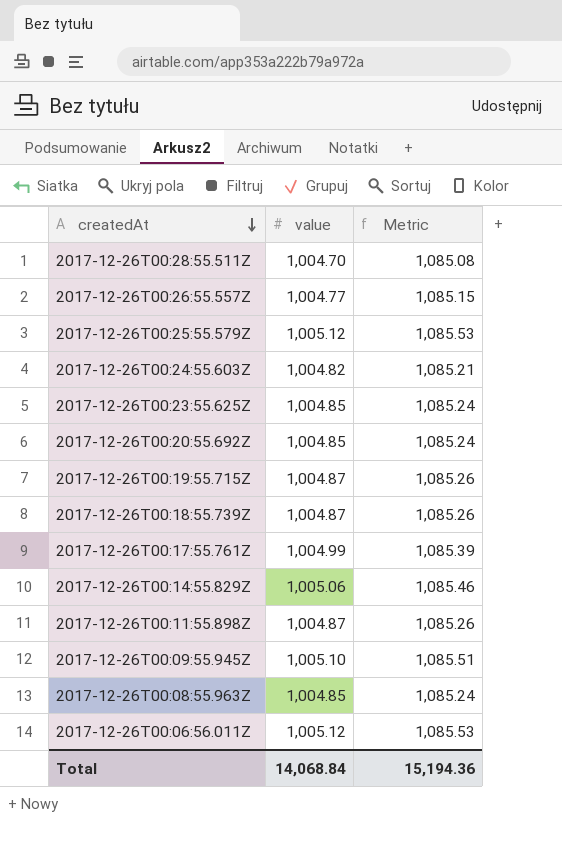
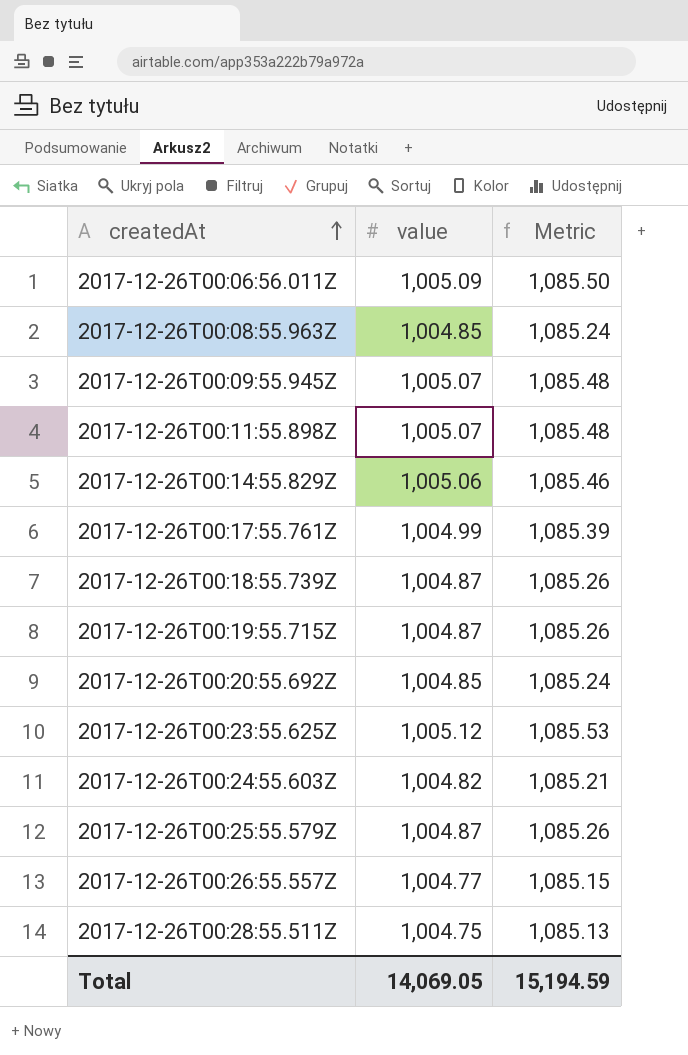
row order: createdAt descending -> createdAt ascending
2017-12-26T00:06:56.011Z | value: 1,005.12 -> 1,005.09
2017-12-26T00:06:56.011Z | Metric: 1,085.53 -> 1,085.50
2017-12-26T00:09:55.945Z | value: 1,005.10 -> 1,005.07
2017-12-26T00:09:55.945Z | Metric: 1,085.51 -> 1,085.48
2017-12-26T00:11:55.898Z | value: 1,004.87 -> 1,005.07
2017-12-26T00:11:55.898Z | Metric: 1,085.26 -> 1,085.48
2017-12-26T00:23:55.625Z | value: 1,004.85 -> 1,005.12
2017-12-26T00:23:55.625Z | Metric: 1,085.24 -> 1,085.53
2017-12-26T00:25:55.579Z | value: 1,005.12 -> 1,004.87
2017-12-26T00:25:55.579Z | Metric: 1,085.53 -> 1,085.26
2017-12-26T00:28:55.511Z | value: 1,004.70 -> 1,004.75
2017-12-26T00:28:55.511Z | Metric: 1,085.08 -> 1,085.13
Total | value: 14,068.84 -> 14,069.05
Total | Metric: 15,194.36 -> 15,194.59

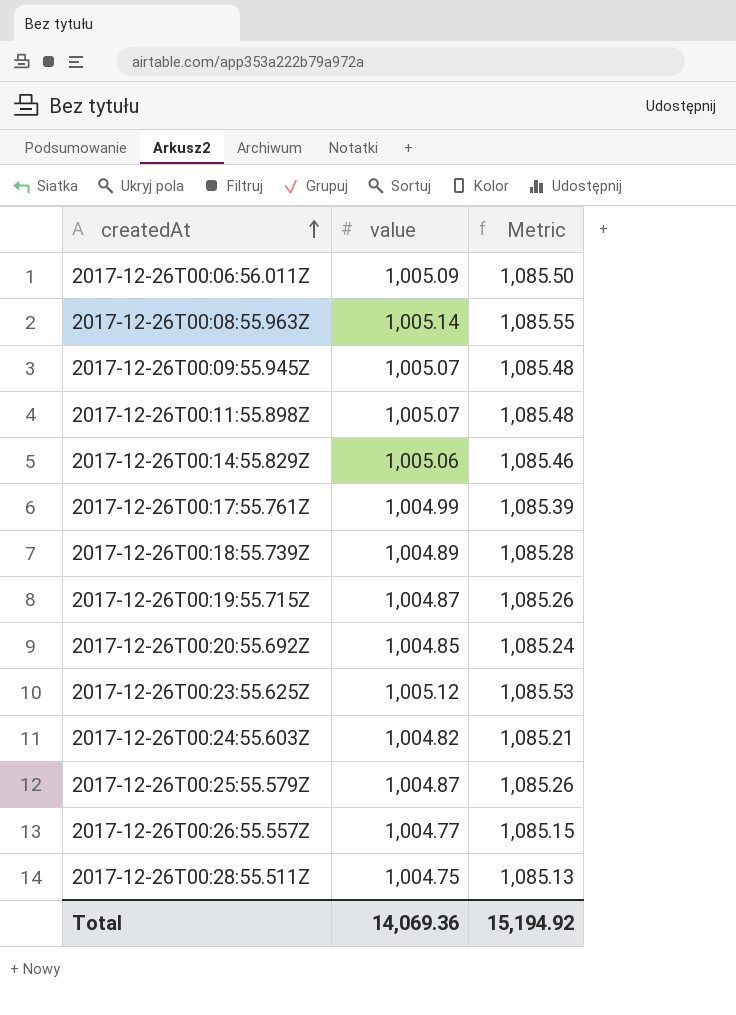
2017-12-26T00:08:55.963Z | value: 1,004.85 -> 1,005.14
2017-12-26T00:08:55.963Z | Metric: 1,085.24 -> 1,085.55
2017-12-26T00:18:55.739Z | value: 1,004.87 -> 1,004.89
2017-12-26T00:18:55.739Z | Metric: 1,085.26 -> 1,085.28
Total | value: 14,069.05 -> 14,069.36
Total | Metric: 15,194.59 -> 15,194.92

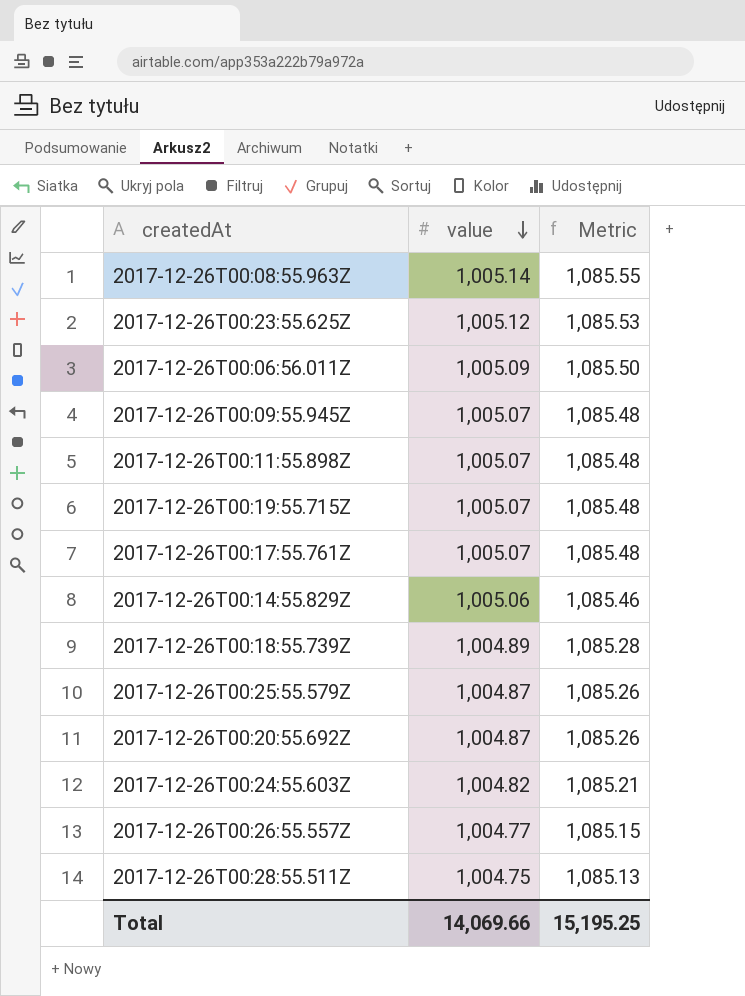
row order: createdAt ascending -> value descending
2017-12-26T00:19:55.715Z | value: 1,004.87 -> 1,005.07
2017-12-26T00:19:55.715Z | Metric: 1,085.26 -> 1,085.48
2017-12-26T00:17:55.761Z | value: 1,004.99 -> 1,005.07
2017-12-26T00:17:55.761Z | Metric: 1,085.39 -> 1,085.48
2017-12-26T00:20:55.692Z | value: 1,004.85 -> 1,004.87
2017-12-26T00:20:55.692Z | Metric: 1,085.24 -> 1,085.26
Total | value: 14,069.36 -> 14,069.66
Total | Metric: 15,194.92 -> 15,195.25

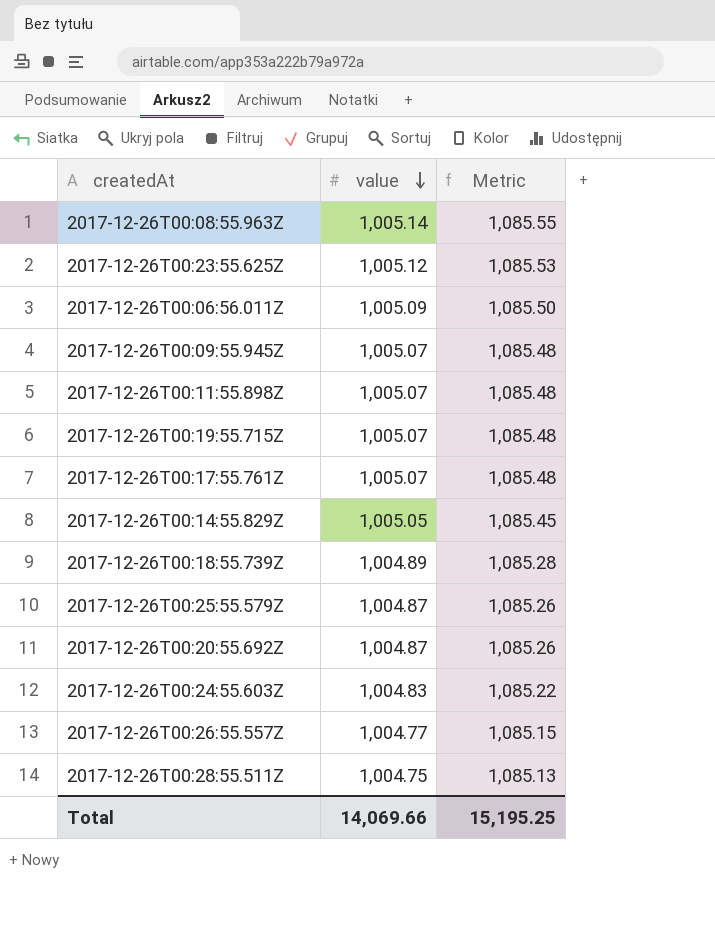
2017-12-26T00:14:55.829Z | value: 1,005.06 -> 1,005.05
2017-12-26T00:14:55.829Z | Metric: 1,085.46 -> 1,085.45
2017-12-26T00:24:55.603Z | value: 1,004.82 -> 1,004.83
2017-12-26T00:24:55.603Z | Metric: 1,085.21 -> 1,085.22

